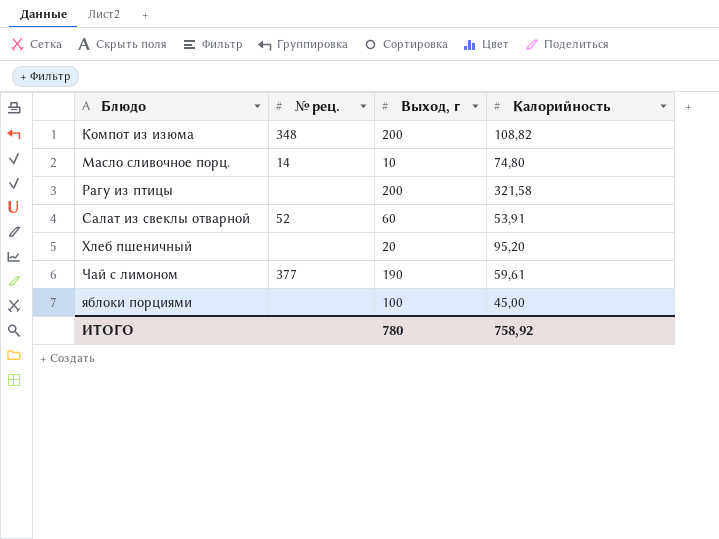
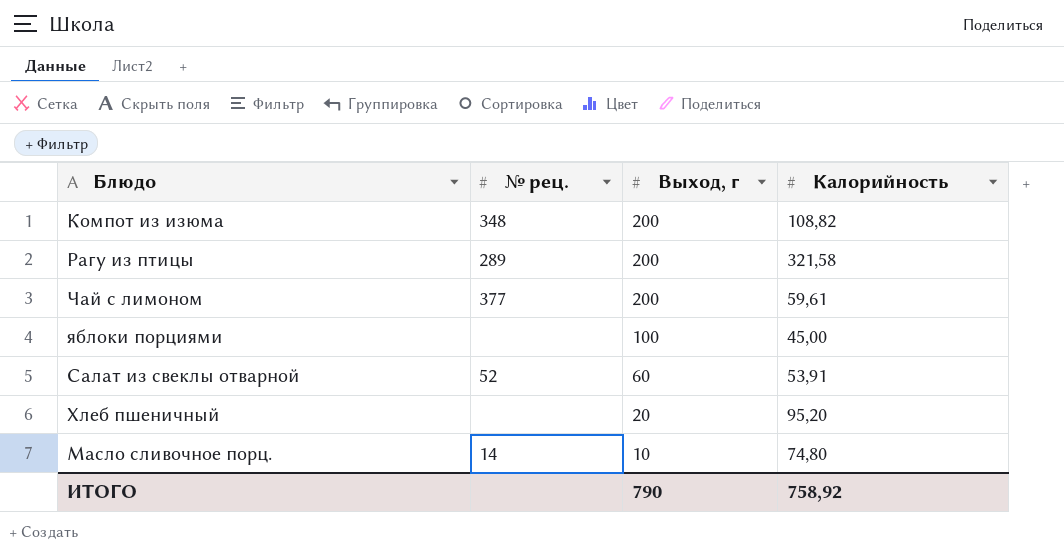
row order: Блюдо ascending -> Выход, г descending
Рагу из птицы | № рец.: none -> 289
Чай с лимоном | Выход, г: 190 -> 200
ИТОГО | Выход, г: 780 -> 790

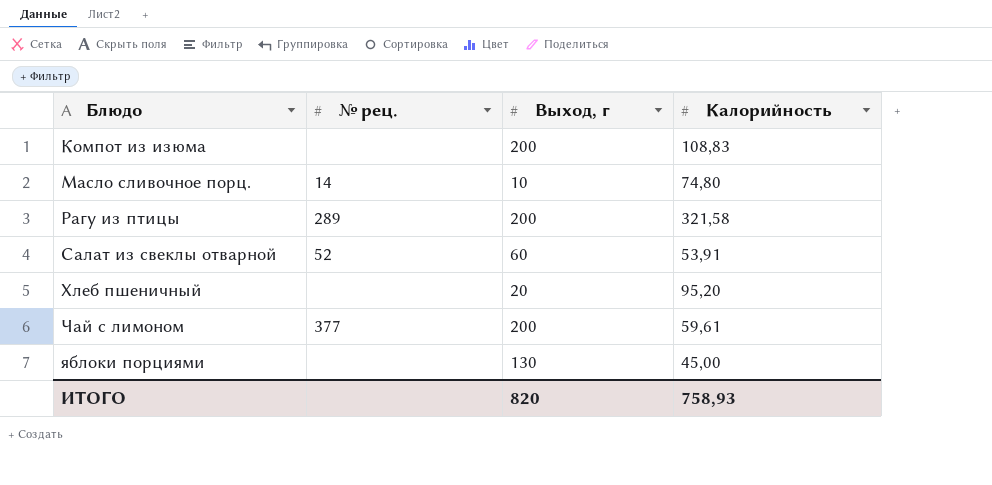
row order: Выход, г descending -> Блюдо ascending
Компот из изюма | № рец.: 348 -> none
Компот из изюма | Калорийность: 108,82 -> 108,83
яблоки порциями | Выход, г: 100 -> 130
ИТОГО | Выход, г: 790 -> 820
ИТОГО | Калорийность: 758,92 -> 758,93

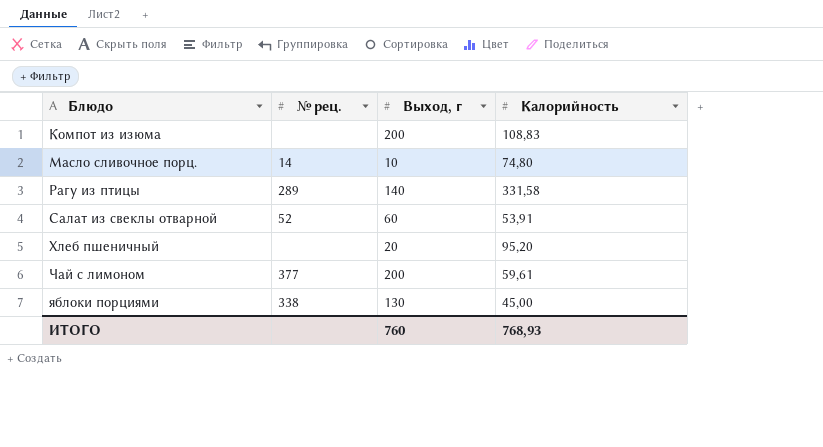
Рагу из птицы | Выход, г: 200 -> 140
Рагу из птицы | Калорийность: 321,58 -> 331,58
яблоки порциями | № рец.: none -> 338
ИТОГО | Выход, г: 820 -> 760
ИТОГО | Калорийность: 758,93 -> 768,93

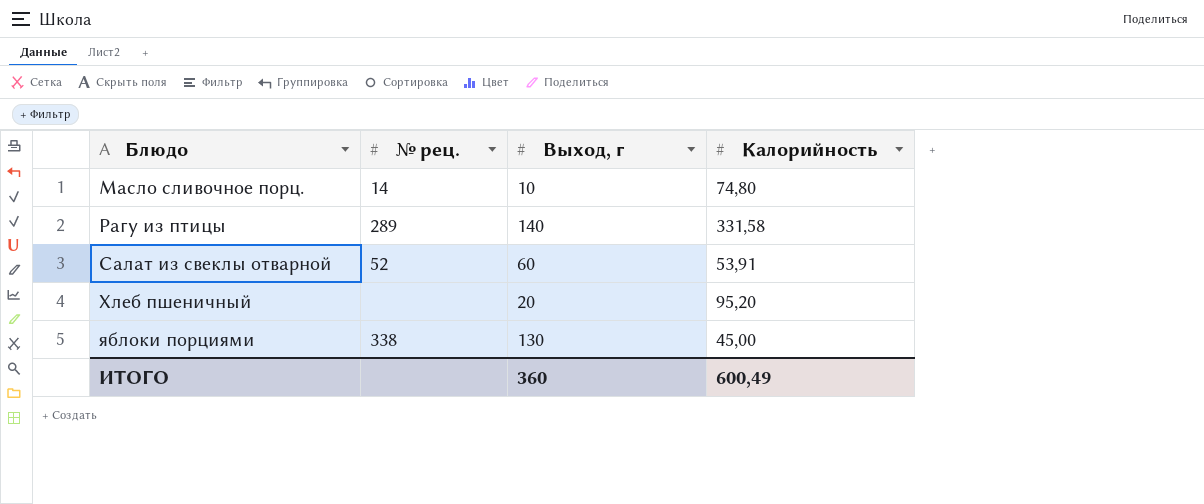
row Компот из изюма: none | 200 | 108,83 -> none
row Чай с лимоном: 377 | 200 | 59,61 -> none
ИТОГО | Выход, г: 760 -> 360
ИТОГО | Калорийность: 768,93 -> 600,49

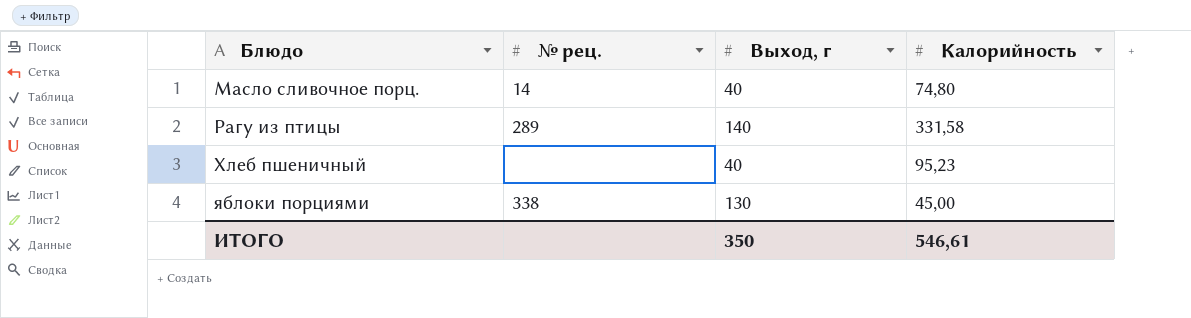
row Салат из свеклы отварной: 52 | 60 | 53,91 -> none
Масло сливочное порц. | Выход, г: 10 -> 40
Хлеб пшеничный | Выход, г: 20 -> 40
Хлеб пшеничный | Калорийность: 95,20 -> 95,23
ИТОГО | Выход, г: 360 -> 350
ИТОГО | Калорийность: 600,49 -> 546,61

